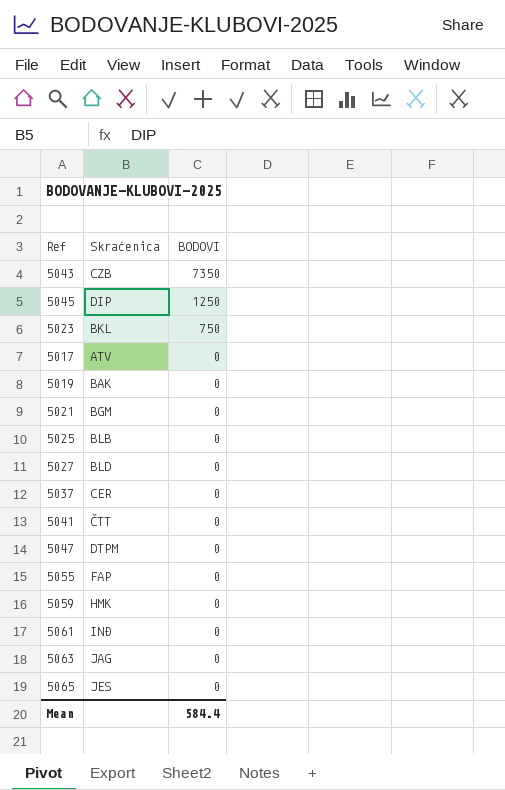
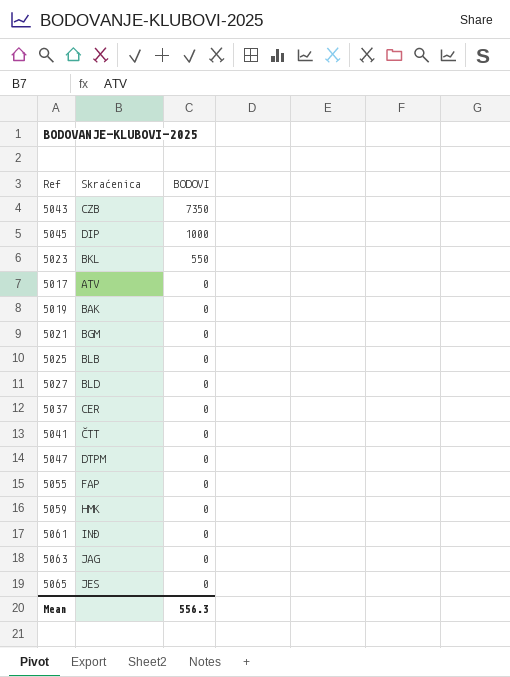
5045 | BODOVI: 1250 -> 1000
5023 | BODOVI: 750 -> 550
Mean | BODOVI: 584.4 -> 556.3

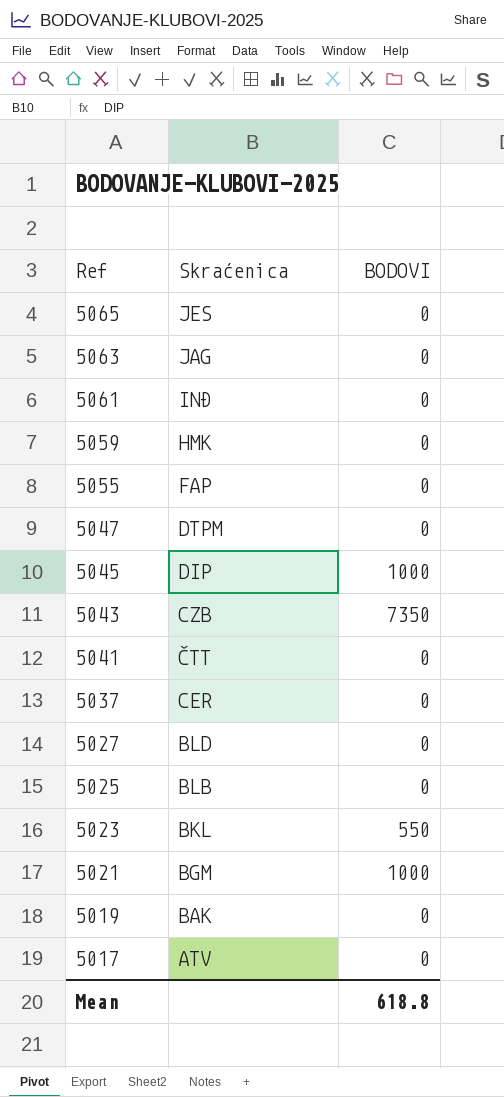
row order: BODOVI descending -> Ref descending
5021 | BODOVI: 0 -> 1000
Mean | BODOVI: 556.3 -> 618.8

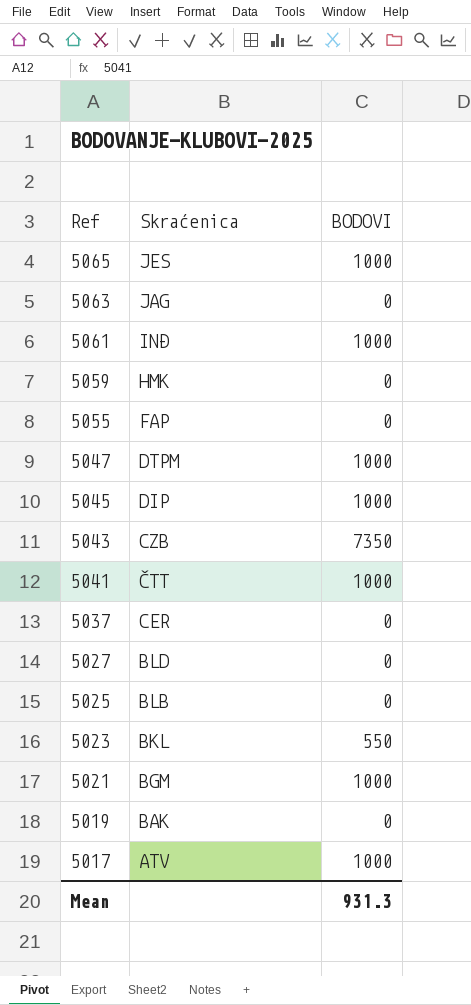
5065 | BODOVI: 0 -> 1000
5061 | BODOVI: 0 -> 1000
5047 | BODOVI: 0 -> 1000
5041 | BODOVI: 0 -> 1000
5017 | BODOVI: 0 -> 1000
Mean | BODOVI: 618.8 -> 931.3

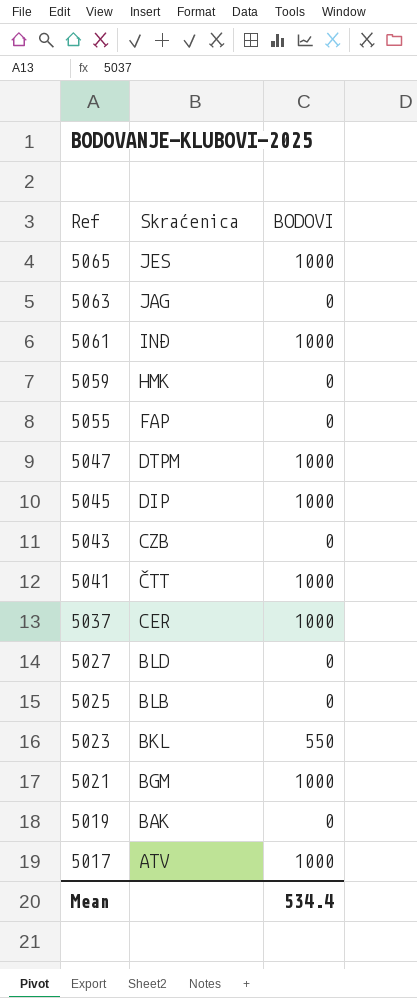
5043 | BODOVI: 7350 -> 0
5037 | BODOVI: 0 -> 1000
Mean | BODOVI: 931.3 -> 534.4

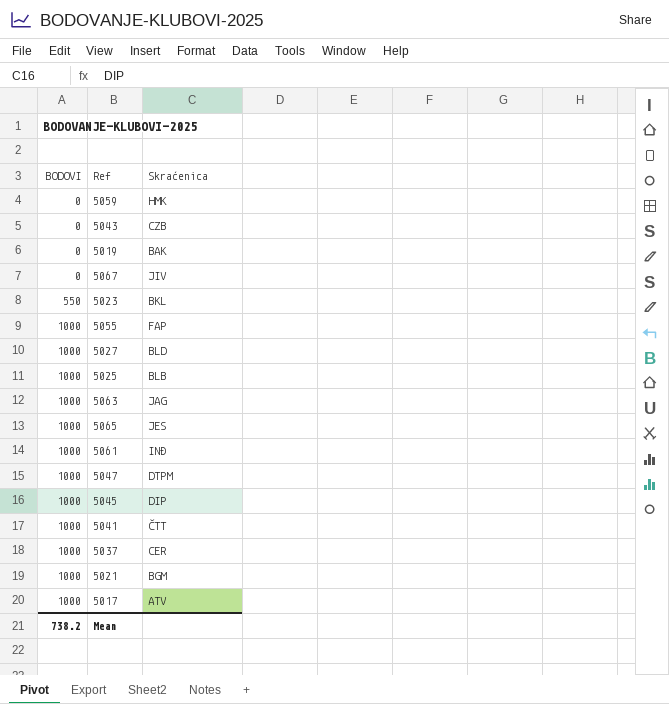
row order: Ref descending -> BODOVI ascending
column BODOVI | position: 3 -> 1
row 5067: none -> 0 | JIV
5055 | BODOVI: 0 -> 1000
5027 | BODOVI: 0 -> 1000
5025 | BODOVI: 0 -> 1000
5063 | BODOVI: 0 -> 1000
Mean | BODOVI: 534.4 -> 738.2

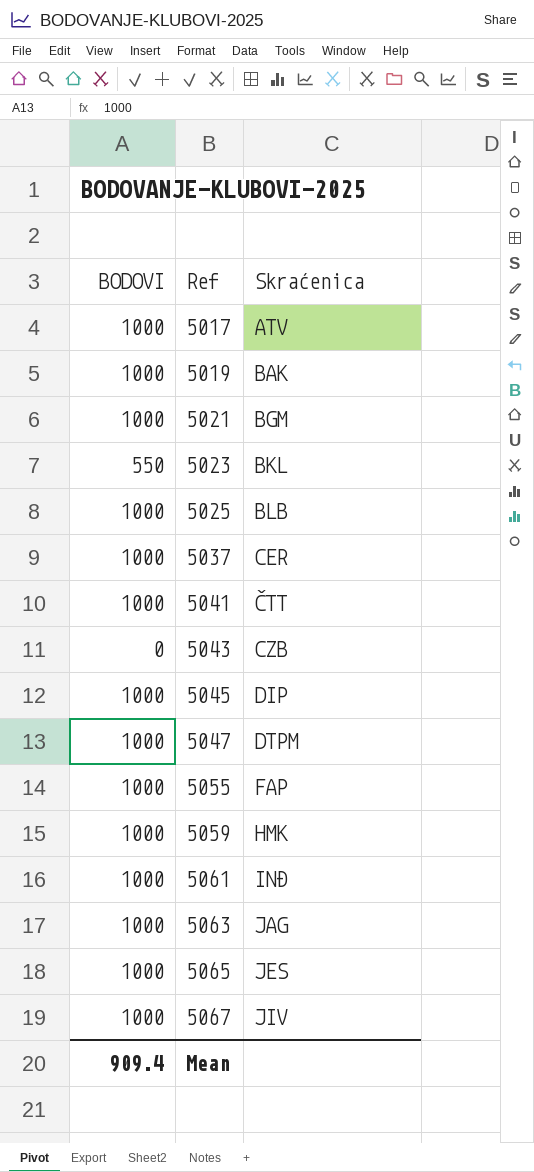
row order: BODOVI ascending -> Ref ascending
row 5027: 1000 | BLD -> none
5019 | BODOVI: 0 -> 1000
5059 | BODOVI: 0 -> 1000
5067 | BODOVI: 0 -> 1000
Mean | BODOVI: 738.2 -> 909.4

